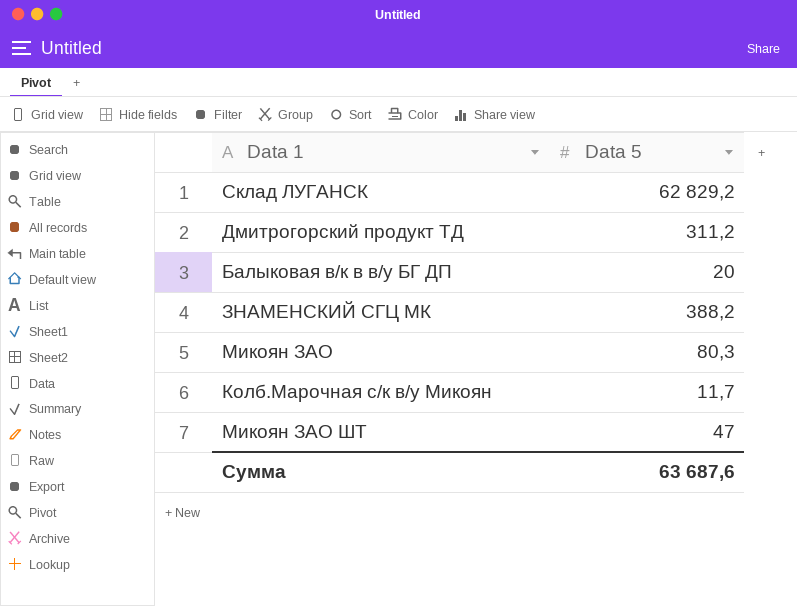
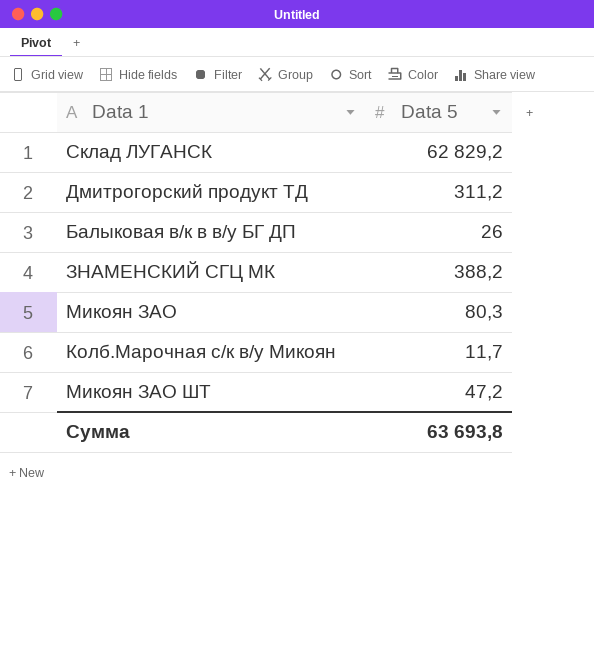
Балыковая в/к в в/у БГ ДП | Data 5: 20 -> 26
Микоян ЗАО ШТ | Data 5: 47 -> 47,2
Сумма | Data 5: 63 687,6 -> 63 693,8

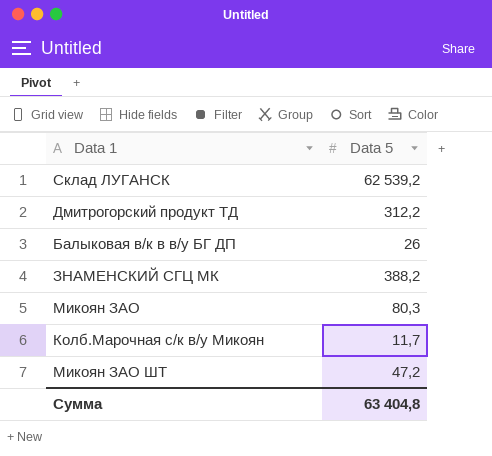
Склад ЛУГАНСК | Data 5: 62 829,2 -> 62 539,2
Дмитрогорский продукт ТД | Data 5: 311,2 -> 312,2
Сумма | Data 5: 63 693,8 -> 63 404,8

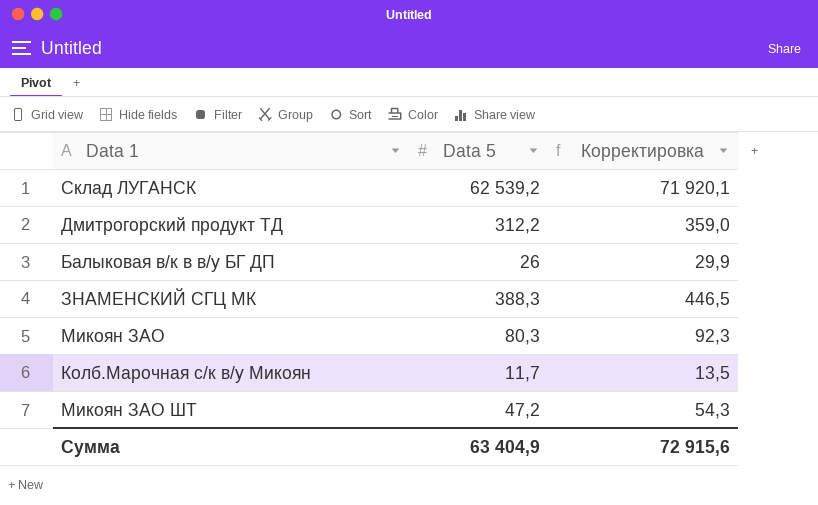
column Корректировка | formula: none -> [Data 5] * 1,15
ЗНАМЕНСКИЙ СГЦ МК | Data 5: 388,2 -> 388,3
Сумма | Data 5: 63 404,8 -> 63 404,9

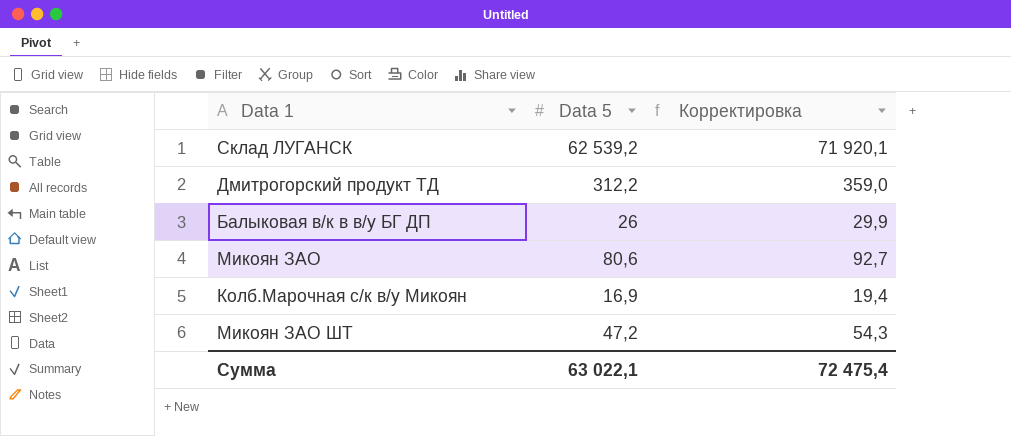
row ЗНАМЕНСКИЙ СГЦ МК: 388,3 | 446,5 -> none
Микоян ЗАО | Data 5: 80,3 -> 80,6
Микоян ЗАО | Корректировка: 92,3 -> 92,7
Колб.Марочная с/к в/у Микоян | Data 5: 11,7 -> 16,9
Колб.Марочная с/к в/у Микоян | Корректировка: 13,5 -> 19,4
Сумма | Data 5: 63 404,9 -> 63 022,1
Сумма | Корректировка: 72 915,6 -> 72 475,4

